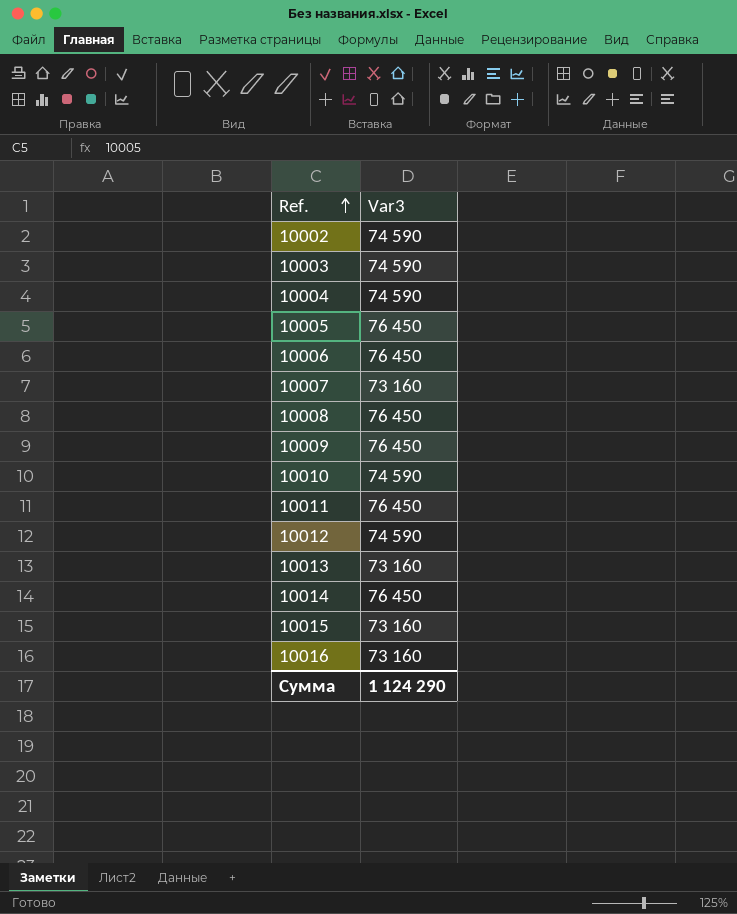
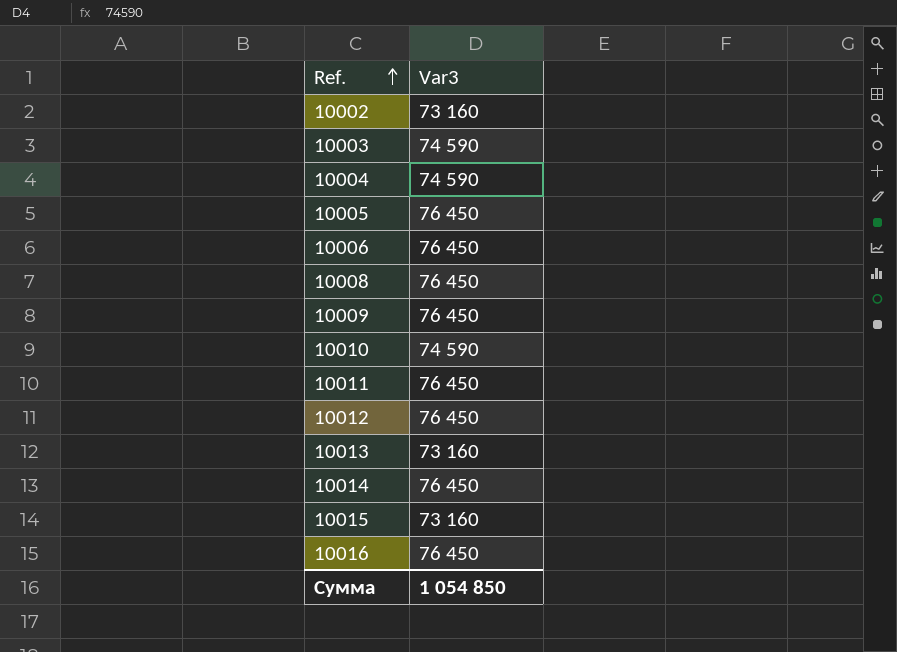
row 10007: 73 160 -> none
10002 | Var3: 74 590 -> 73 160
10012 | Var3: 74 590 -> 76 450
10016 | Var3: 73 160 -> 76 450
Сумма | Var3: 1 124 290 -> 1 054 850

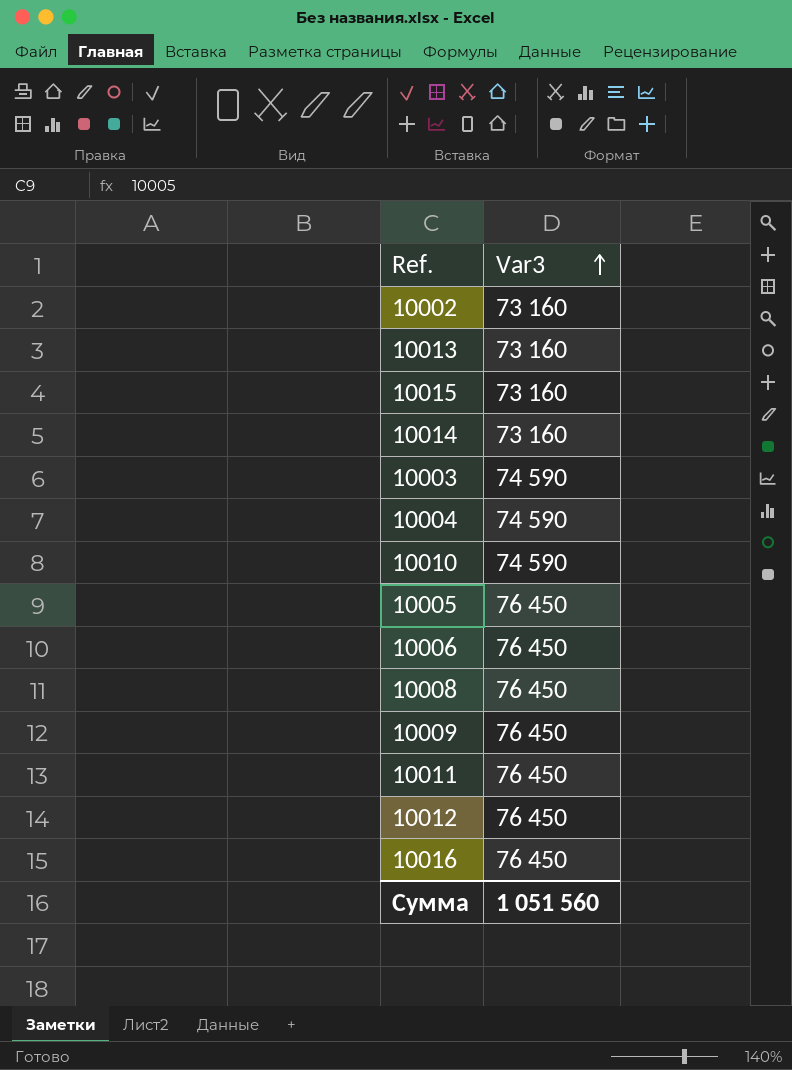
row order: Ref. ascending -> Var3 ascending
10014 | Var3: 76 450 -> 73 160
Сумма | Var3: 1 054 850 -> 1 051 560

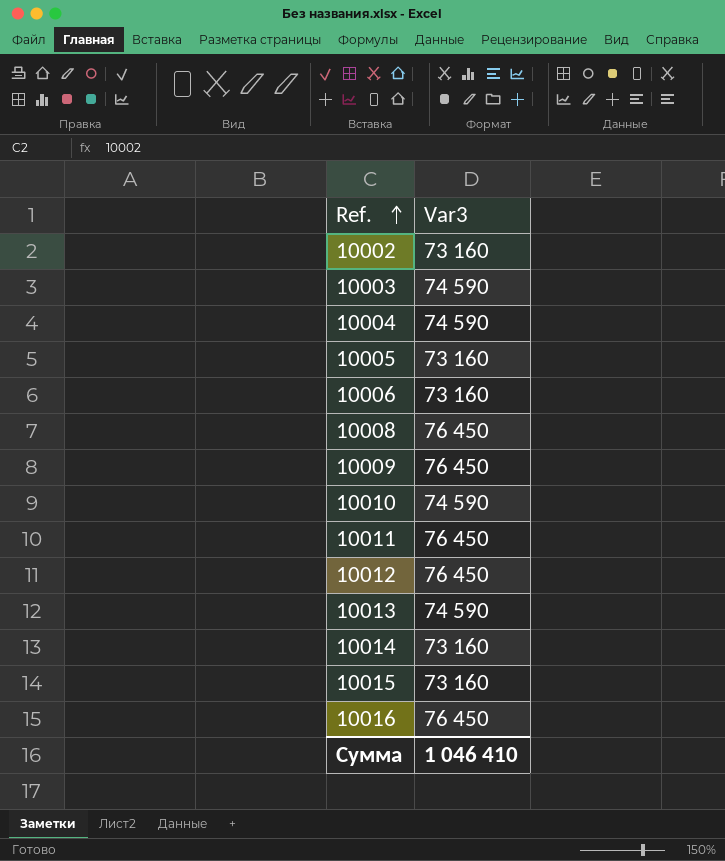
row order: Var3 ascending -> Ref. ascending
10005 | Var3: 76 450 -> 73 160
10006 | Var3: 76 450 -> 73 160
10013 | Var3: 73 160 -> 74 590
Сумма | Var3: 1 051 560 -> 1 046 410

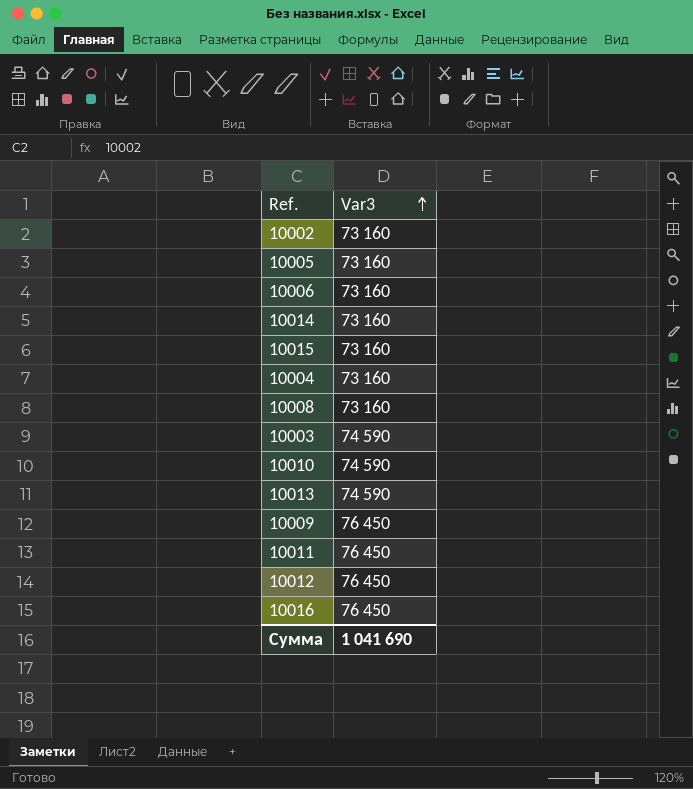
row order: Ref. ascending -> Var3 ascending
10004 | Var3: 74 590 -> 73 160
10008 | Var3: 76 450 -> 73 160
Сумма | Var3: 1 046 410 -> 1 041 690

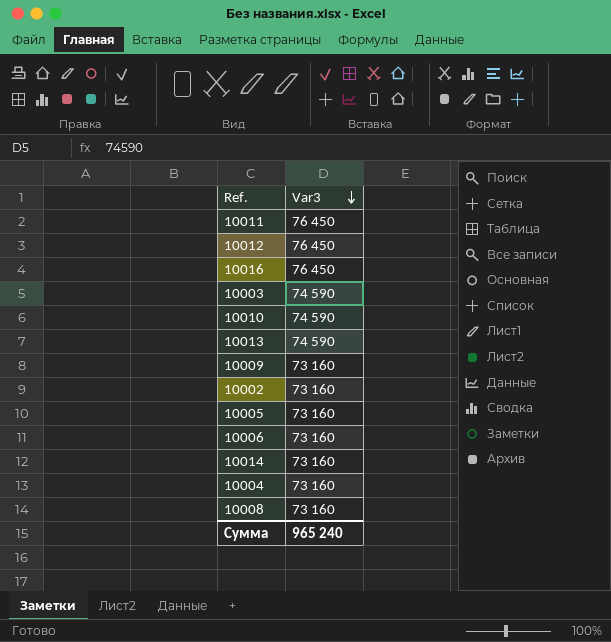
row order: Var3 ascending -> Var3 descending
row 10015: 73 160 -> none
10009 | Var3: 76 450 -> 73 160
Сумма | Var3: 1 041 690 -> 965 240

